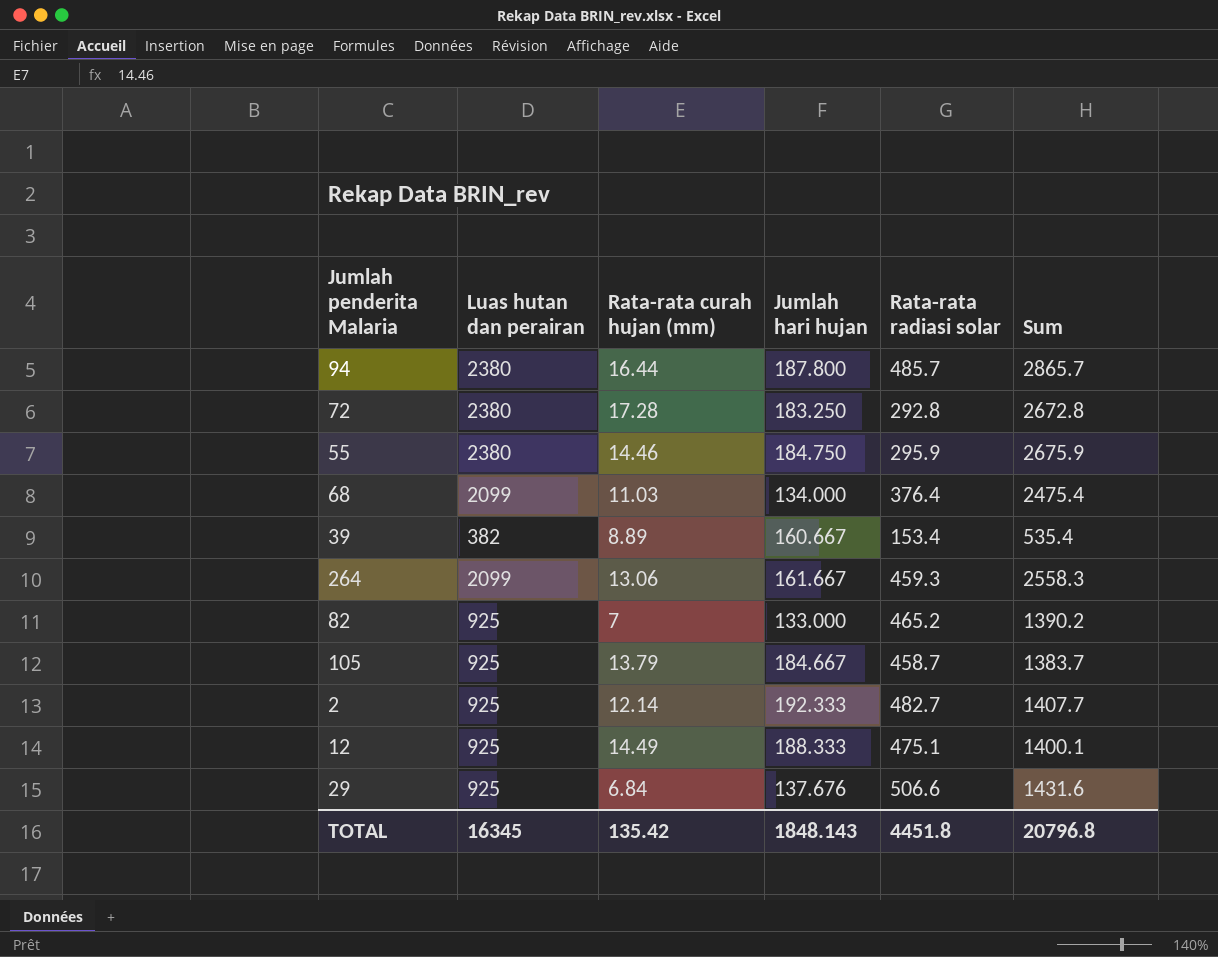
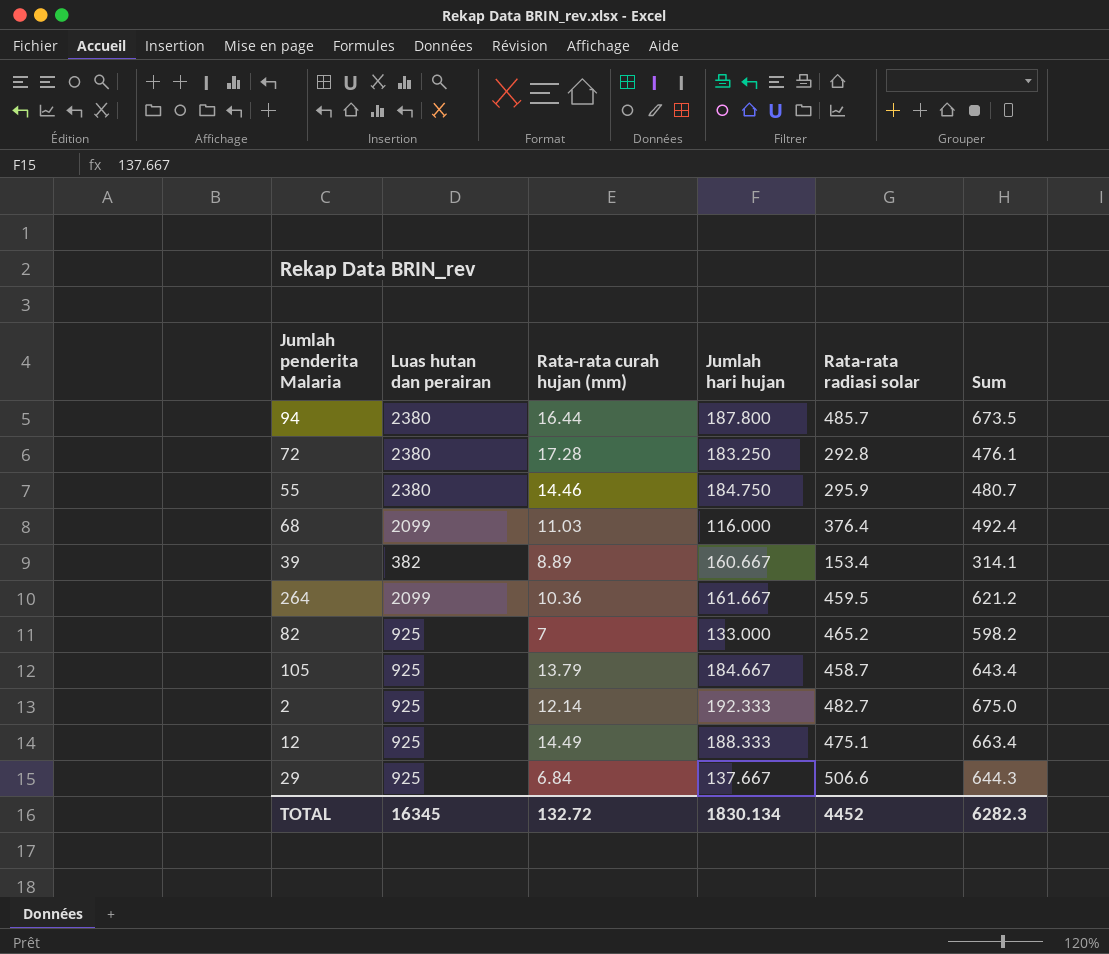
column Sum | formula: [Luas hutan dan perairan] + [Rata-rata radiasi solar] -> [Jumlah hari hujan] + [Rata-rata radiasi solar]
68 | Jumlah hari hujan: 134.000 -> 116.000
264 | Rata-rata curah hujan (mm): 13.06 -> 10.36
264 | Rata-rata radiasi solar: 459.3 -> 459.5
29 | Jumlah hari hujan: 137.676 -> 137.667
TOTAL | Rata-rata curah hujan (mm): 135.42 -> 132.72
TOTAL | Jumlah hari hujan: 1848.143 -> 1830.134
TOTAL | Rata-rata radiasi solar: 4451.8 -> 4452
TOTAL | Sum: 20796.8 -> 6282.3

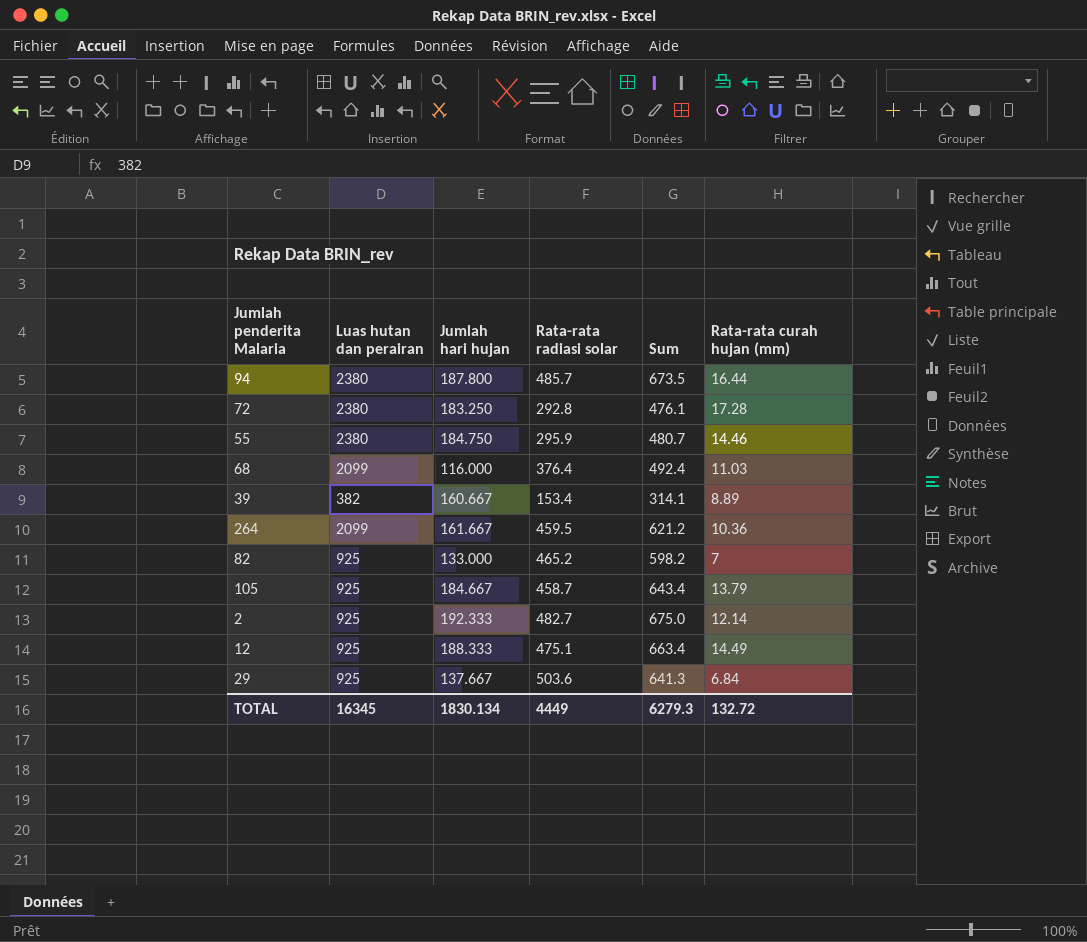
column Rata-rata curah hujan (mm) | position: 3 -> 6
29 | Rata-rata radiasi solar: 506.6 -> 503.6
29 | Sum: 644.3 -> 641.3
TOTAL | Rata-rata radiasi solar: 4452 -> 4449
TOTAL | Sum: 6282.3 -> 6279.3

